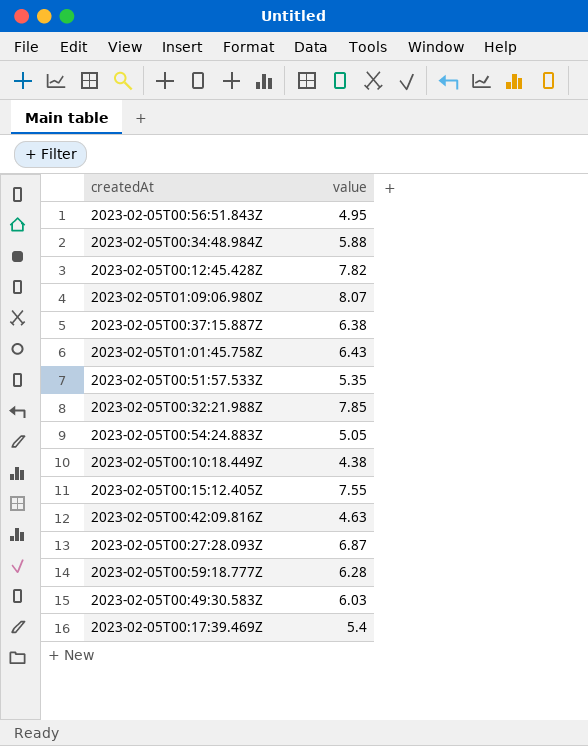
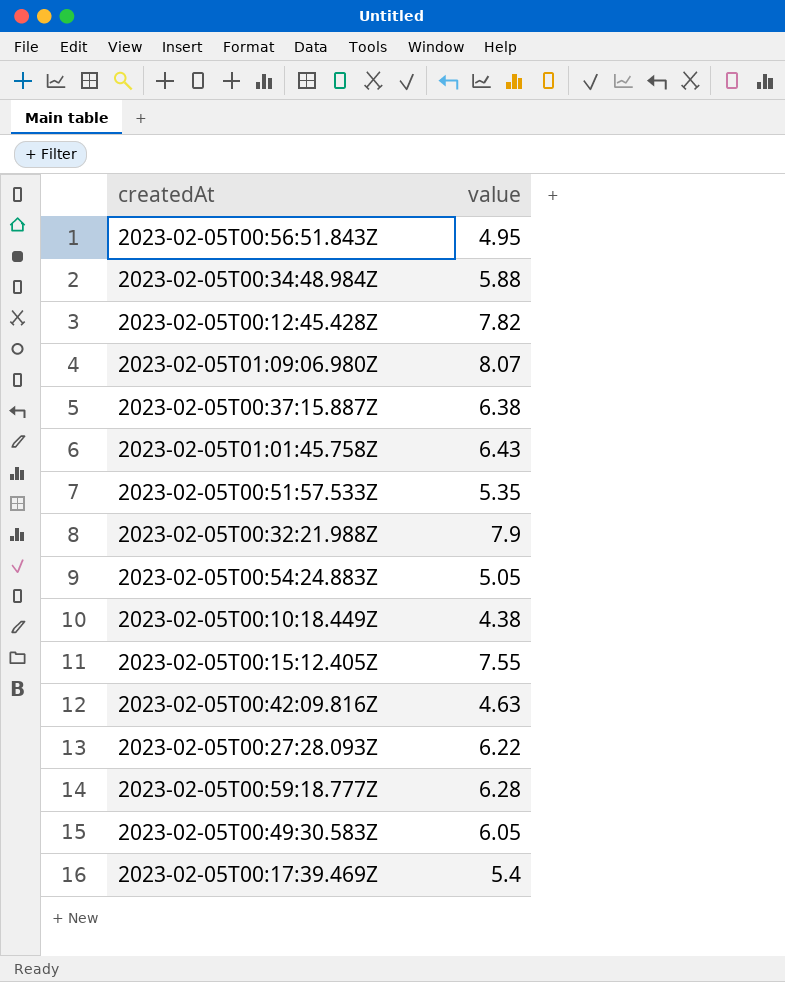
2023-02-05T00:32:21.988Z | value: 7.85 -> 7.9
2023-02-05T00:27:28.093Z | value: 6.87 -> 6.22
2023-02-05T00:49:30.583Z | value: 6.03 -> 6.05

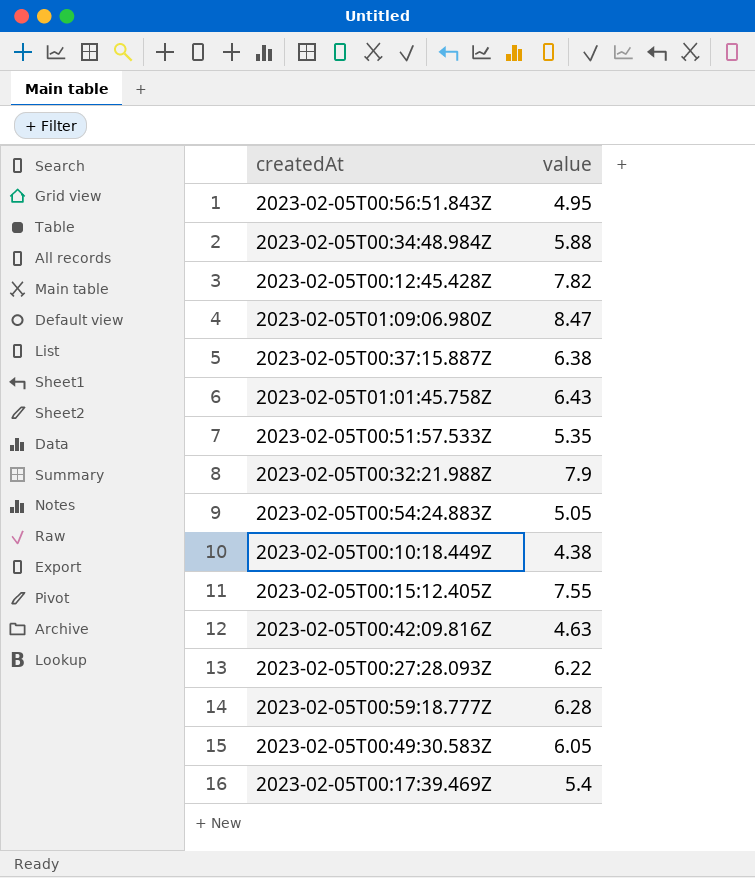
2023-02-05T01:09:06.980Z | value: 8.07 -> 8.47

